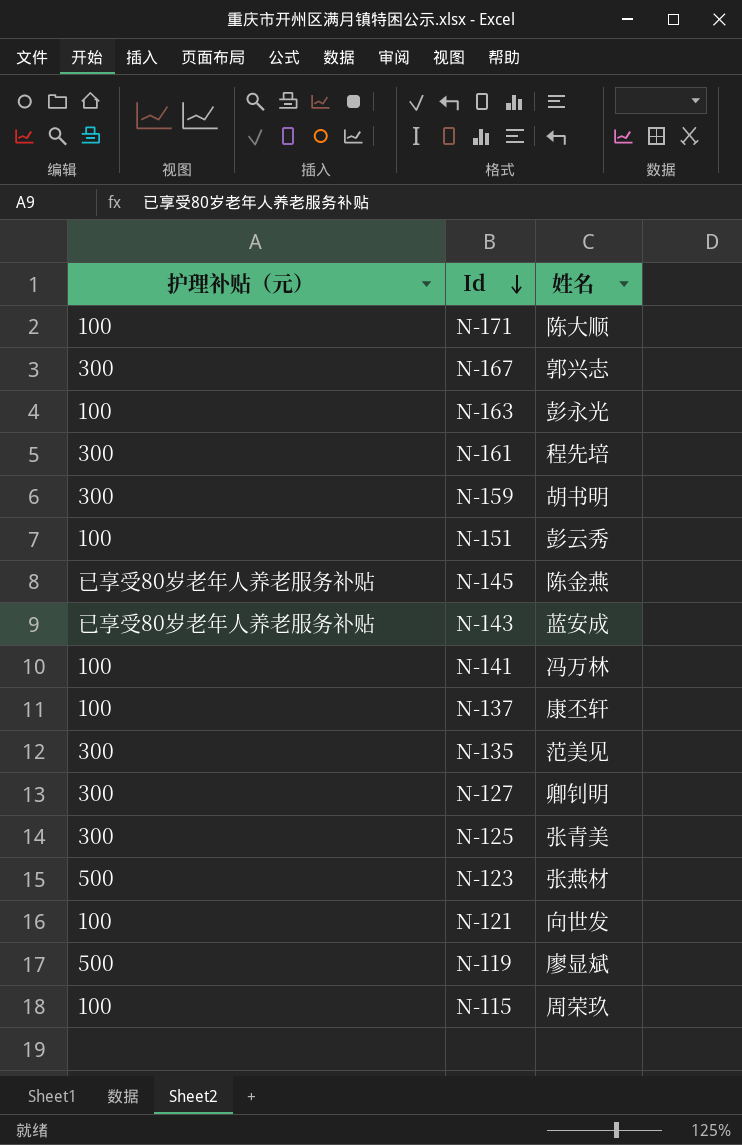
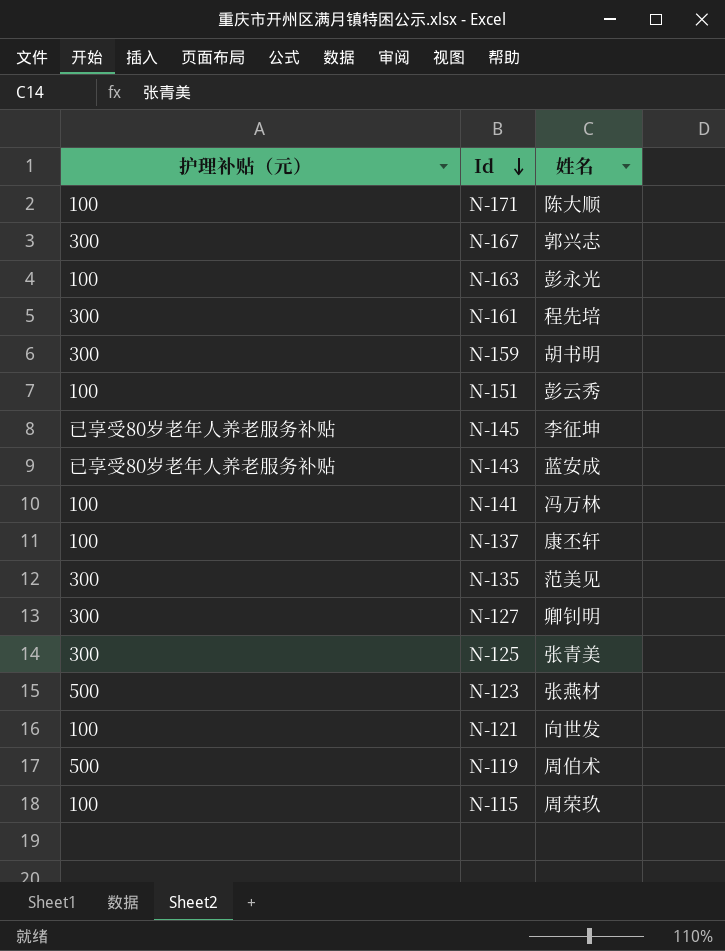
N-145 | 姓名: 陈金燕 -> 李征坤
N-119 | 姓名: 廖显斌 -> 周伯术

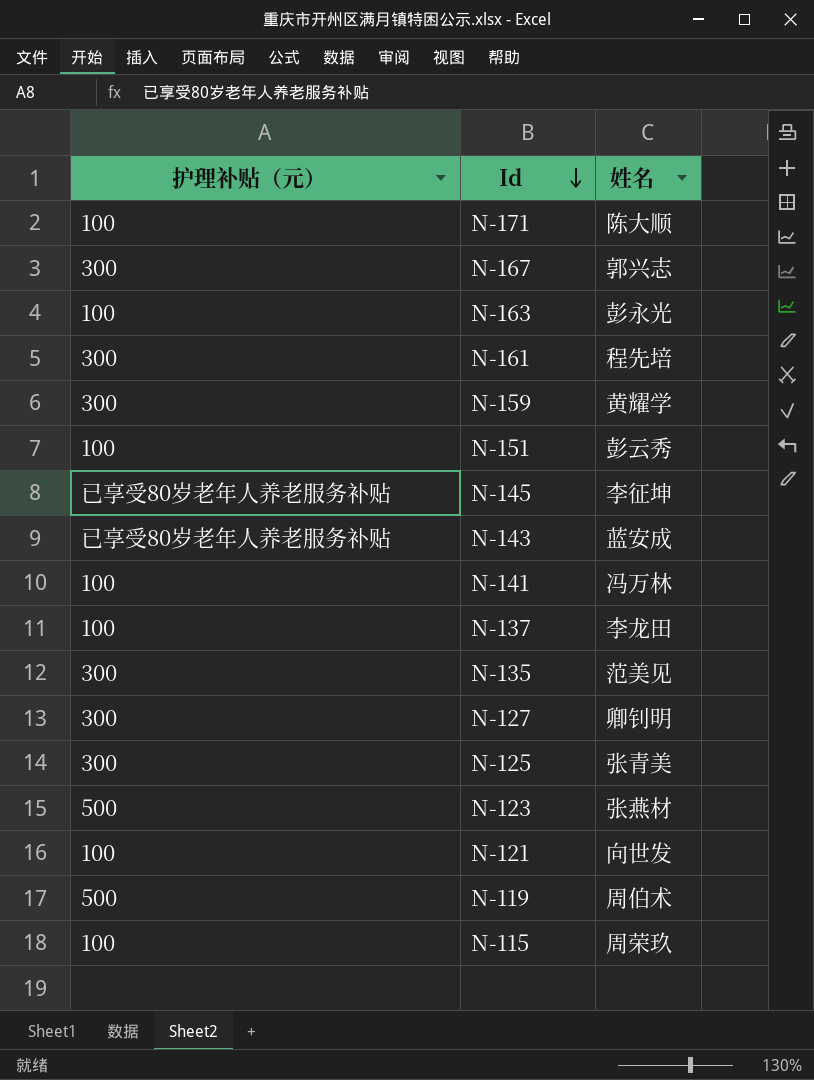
N-159 | 姓名: 胡书明 -> 黄耀学
N-137 | 姓名: 康丕轩 -> 李龙田

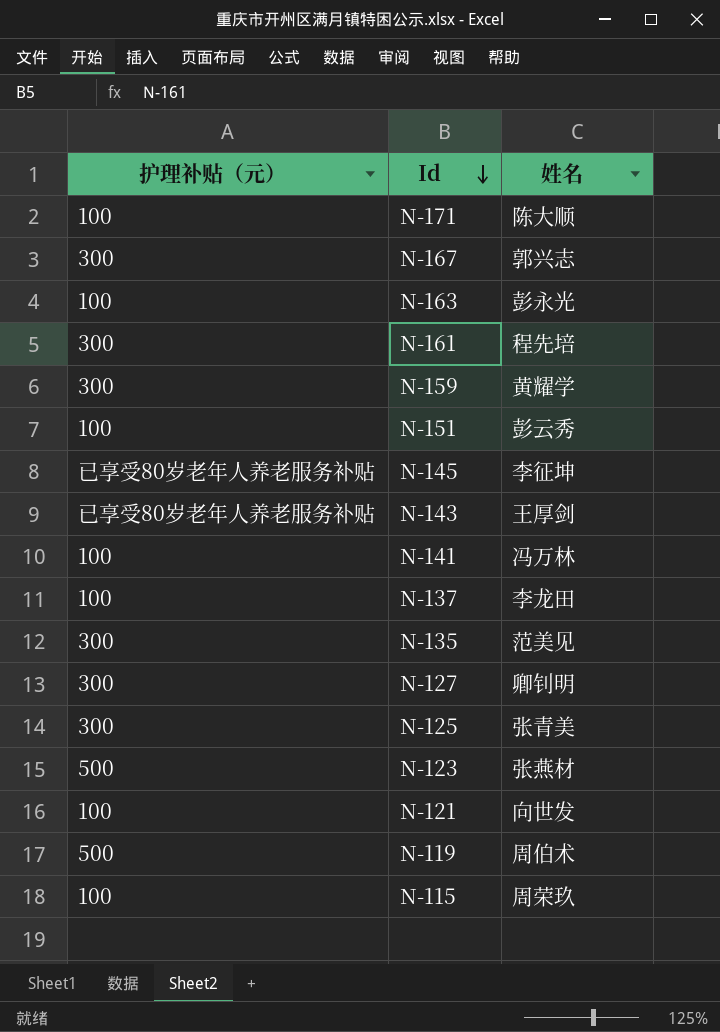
N-143 | 姓名: 蓝安成 -> 王厚剑

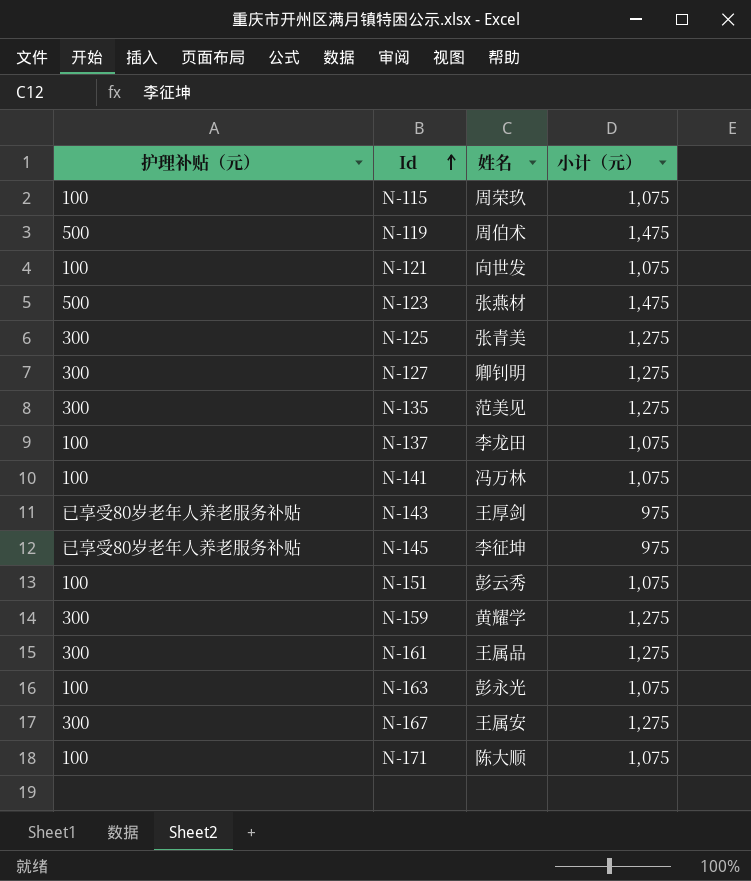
row order: Id descending -> Id ascending
column 小计（元） | position: none -> 4
N-161 | 姓名: 程先培 -> 王属品
N-167 | 姓名: 郭兴志 -> 王属安

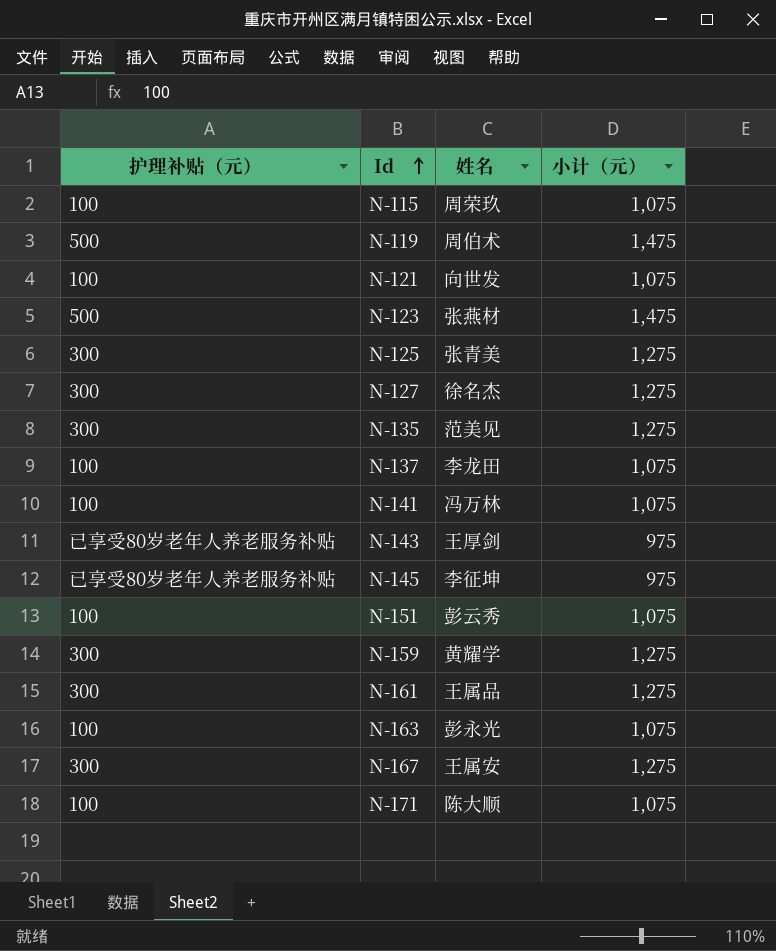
N-127 | 姓名: 卿钊明 -> 徐名杰

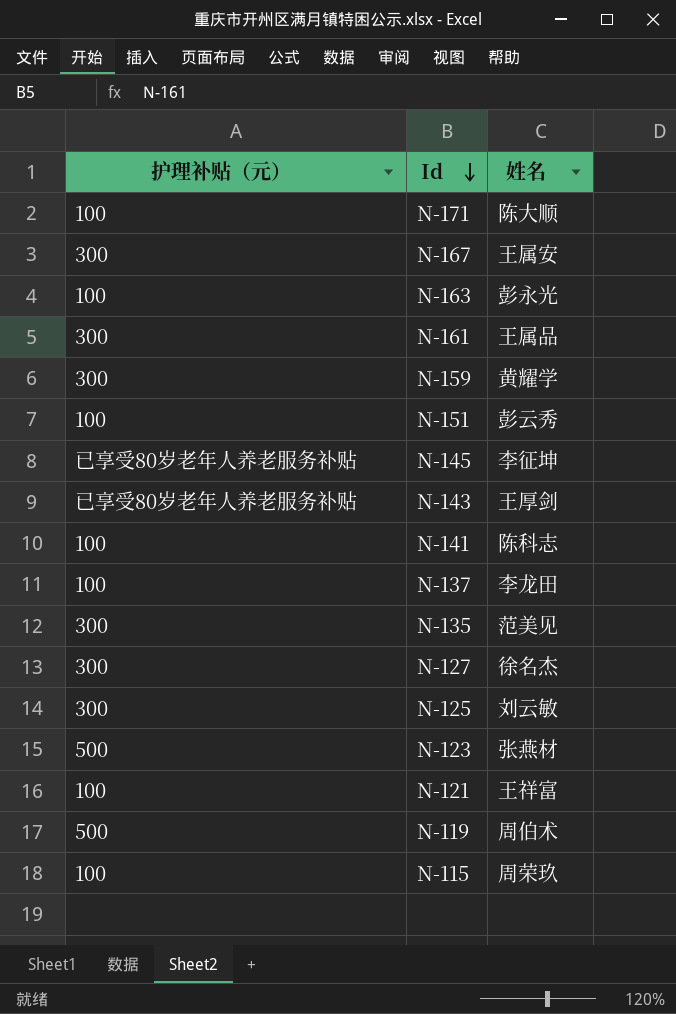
row order: Id ascending -> Id descending
column 小计（元） | position: 4 -> none
N-141 | 姓名: 冯万林 -> 陈科志
N-125 | 姓名: 张青美 -> 刘云敏
N-121 | 姓名: 向世发 -> 王祥富

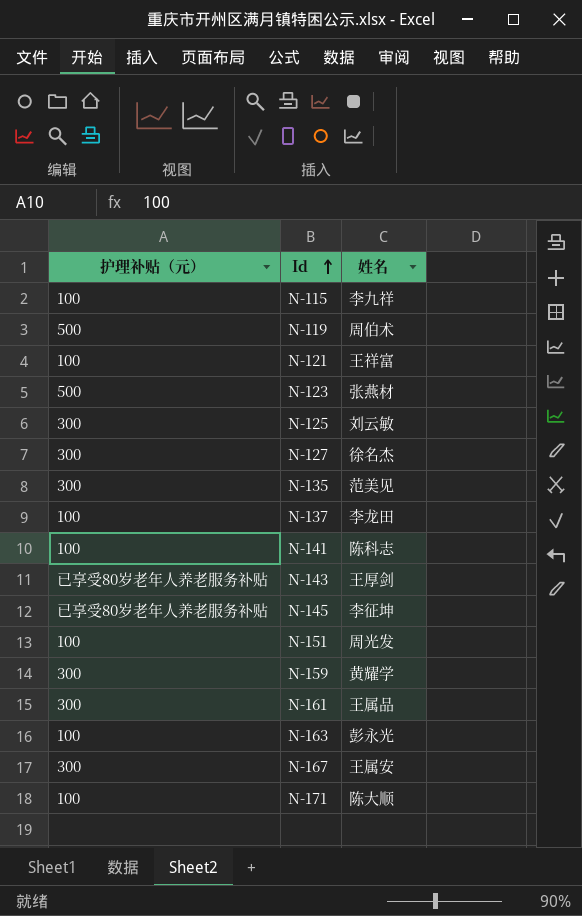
row order: Id descending -> Id ascending
N-115 | 姓名: 周荣玖 -> 李九祥
N-151 | 姓名: 彭云秀 -> 周光发

